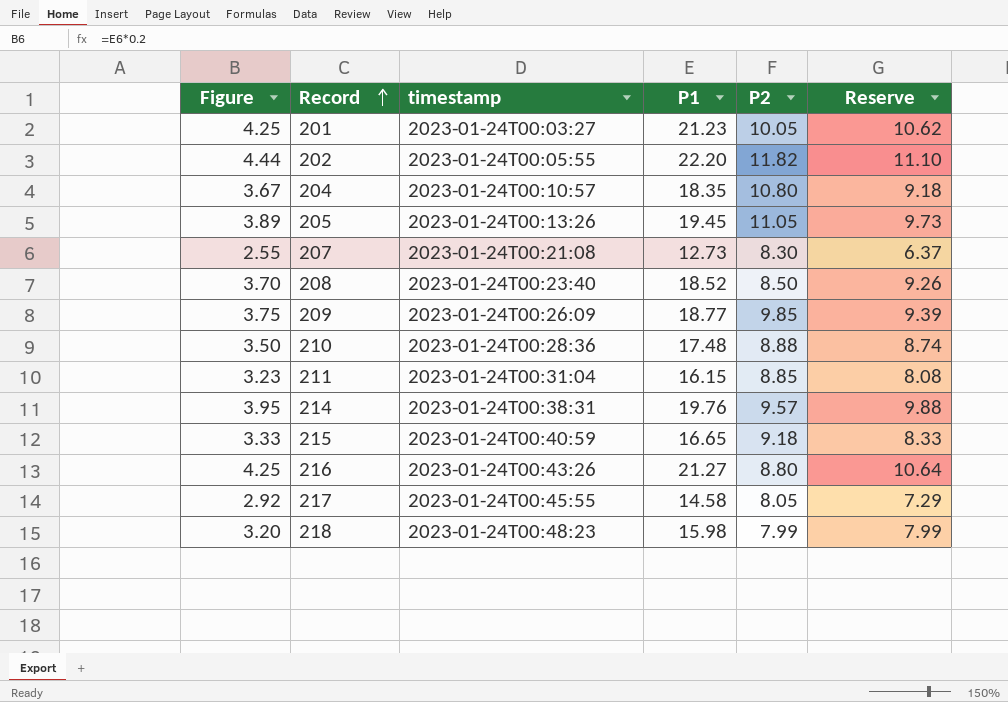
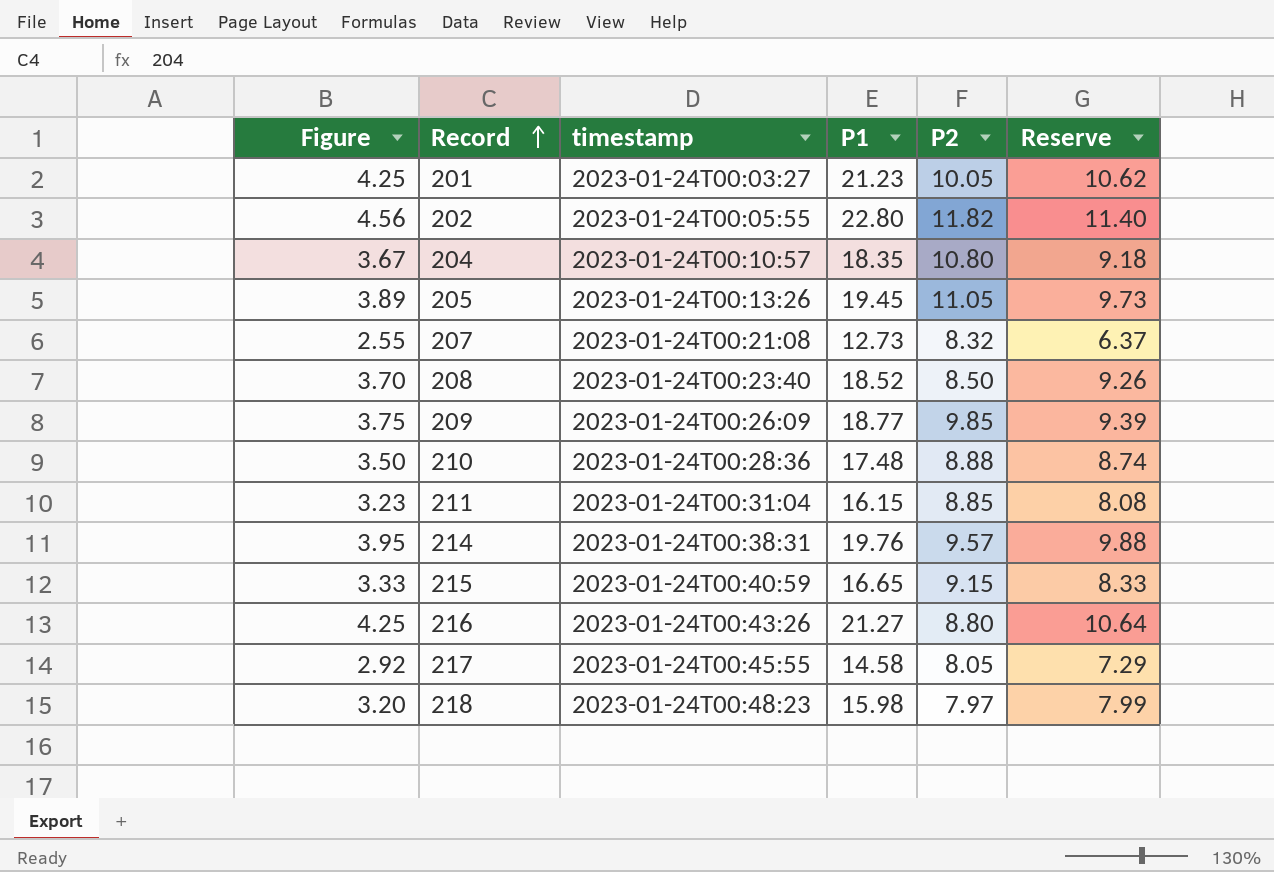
202 | Figure: 4.44 -> 4.56
202 | P1: 22.20 -> 22.80
202 | Reserve: 11.10 -> 11.40
207 | P2: 8.30 -> 8.32
215 | P2: 9.18 -> 9.15
218 | P2: 7.99 -> 7.97

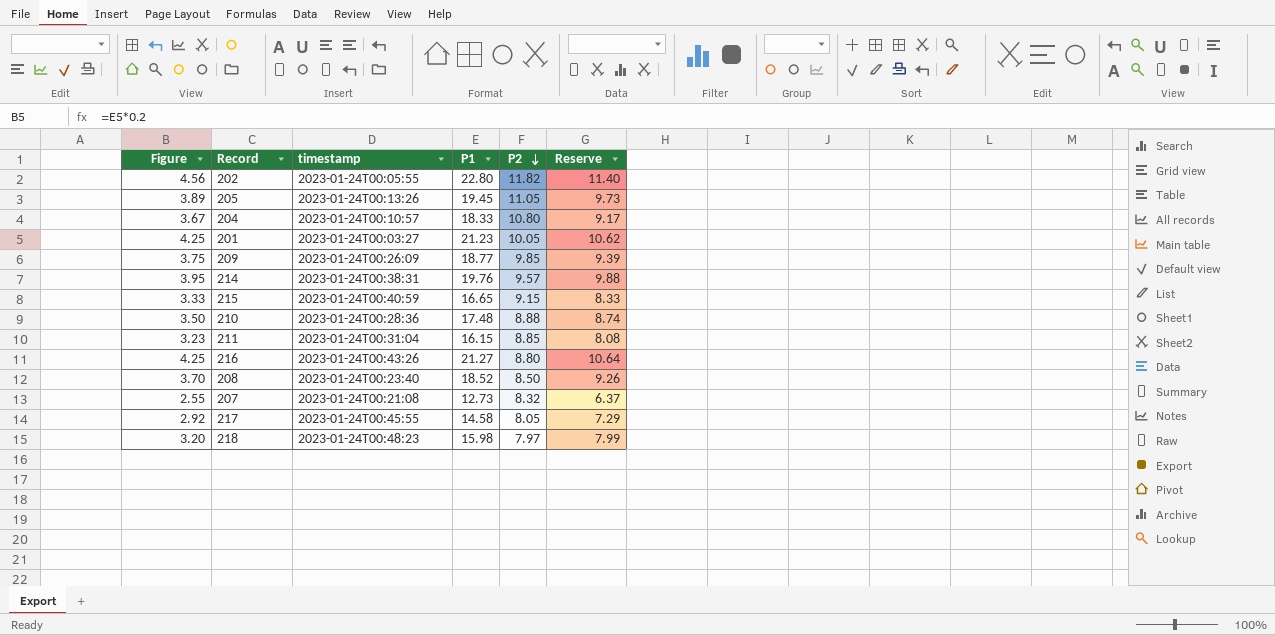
row order: Record ascending -> P2 descending
204 | P1: 18.35 -> 18.33
204 | Reserve: 9.18 -> 9.17

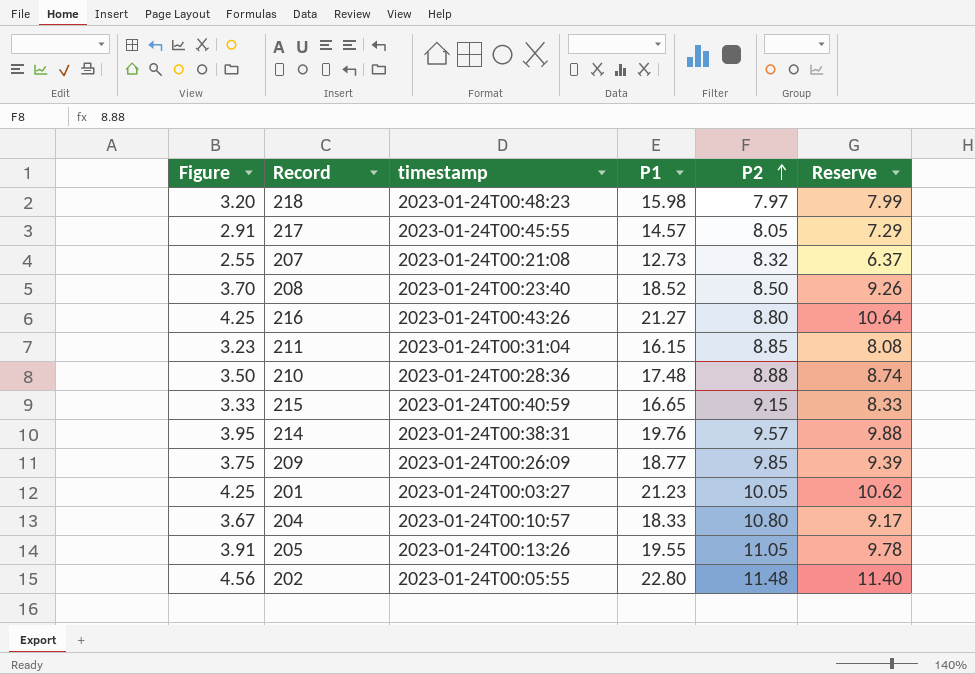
row order: P2 descending -> P2 ascending
217 | Figure: 2.92 -> 2.91
217 | P1: 14.58 -> 14.57
205 | Figure: 3.89 -> 3.91
205 | P1: 19.45 -> 19.55
205 | Reserve: 9.73 -> 9.78
202 | P2: 11.82 -> 11.48

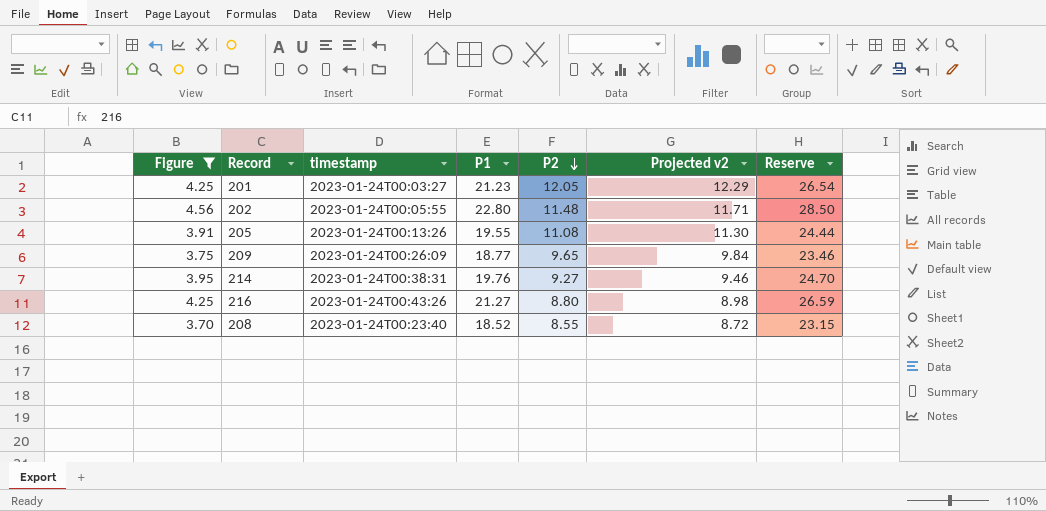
filter: none -> Figure >= 3.70
row order: P2 ascending -> P2 descending
column Projected v2 | formula: none -> [P2] * 1.02
column Reserve | formula: [P1] * 0.5 -> [P1] * 1.25
201 | P2: 10.05 -> 12.05
205 | P2: 11.05 -> 11.08
209 | P2: 9.85 -> 9.65
214 | P2: 9.57 -> 9.27
208 | P2: 8.50 -> 8.55

